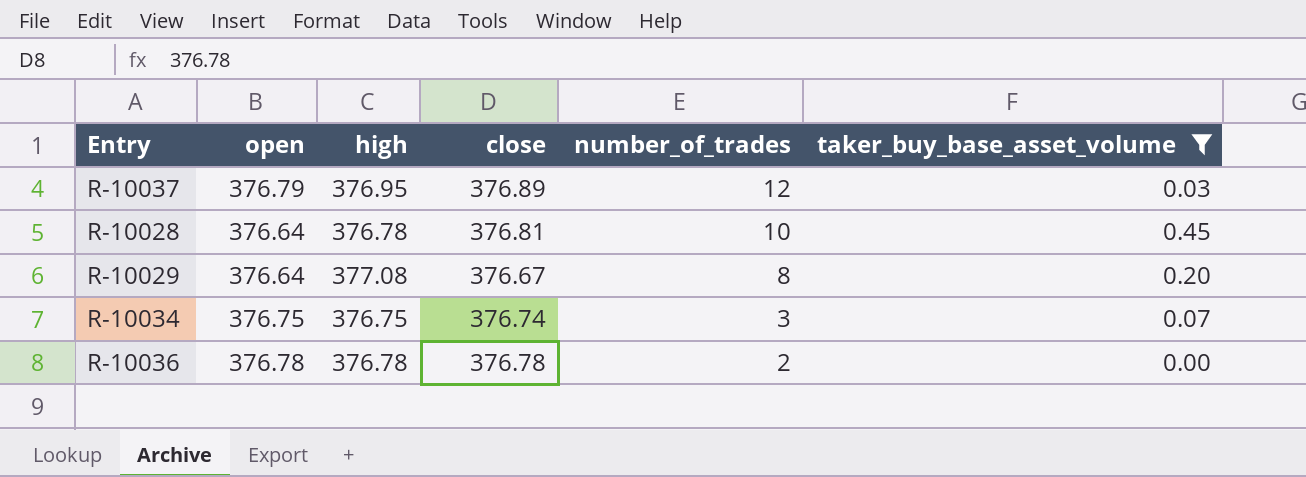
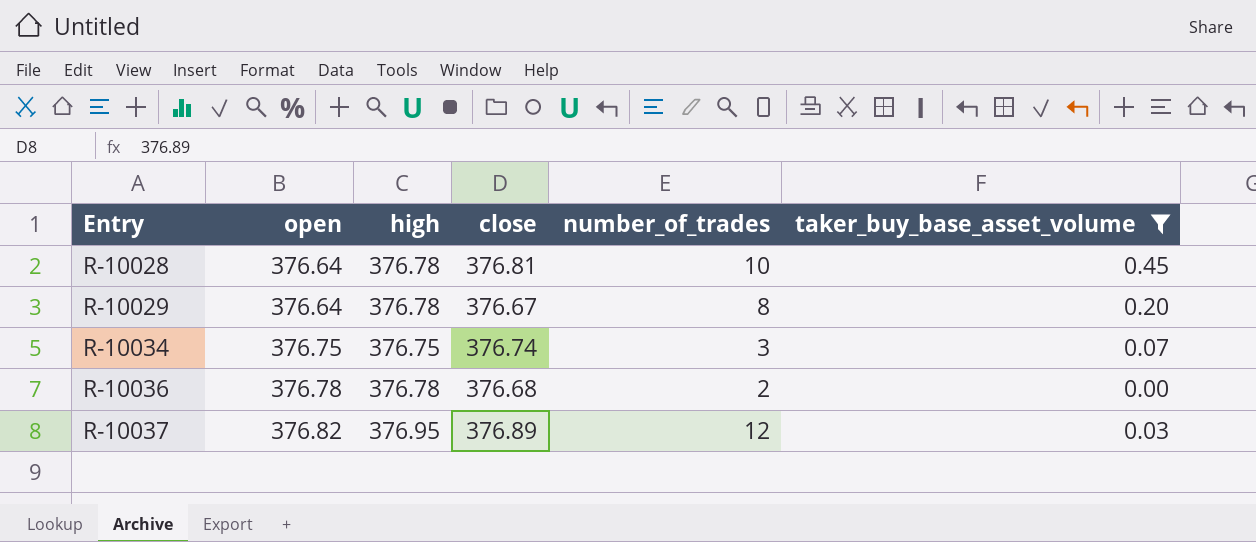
row order: number_of_trades descending -> Entry ascending
R-10029 | high: 377.08 -> 376.78
R-10036 | close: 376.78 -> 376.68
R-10037 | open: 376.79 -> 376.82

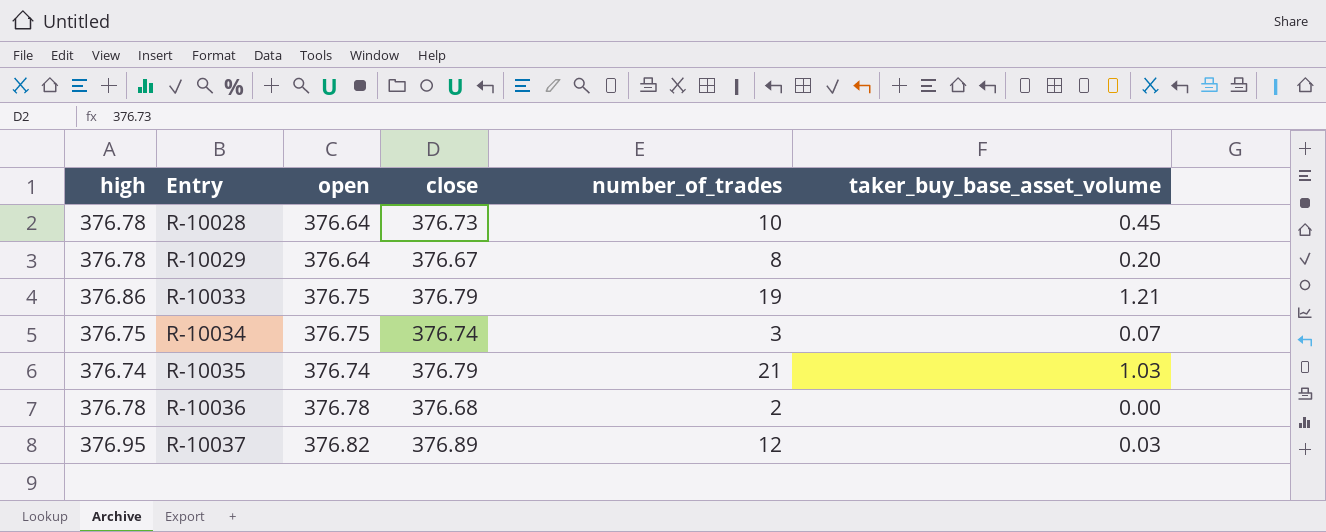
filter: taker_buy_base_asset_volume <= 0.45 -> none
column high | position: 3 -> 1
R-10028 | close: 376.81 -> 376.73

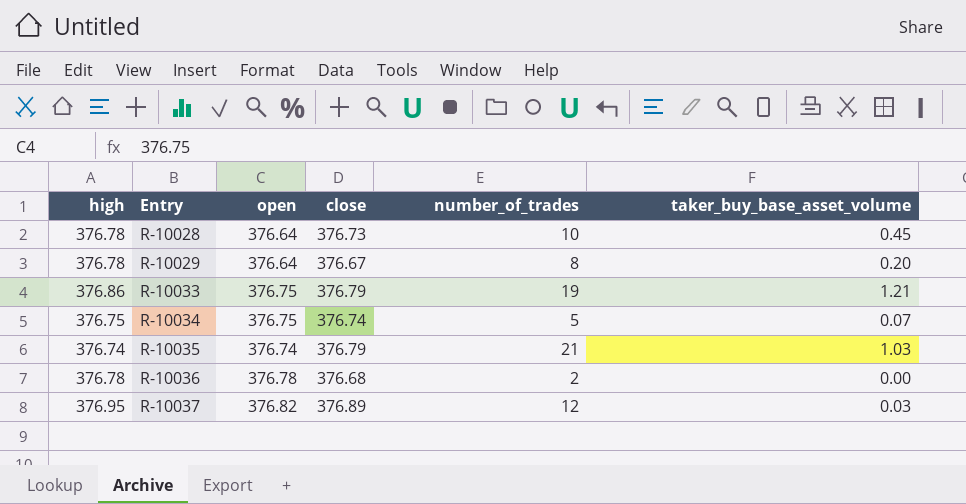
R-10034 | number_of_trades: 3 -> 5

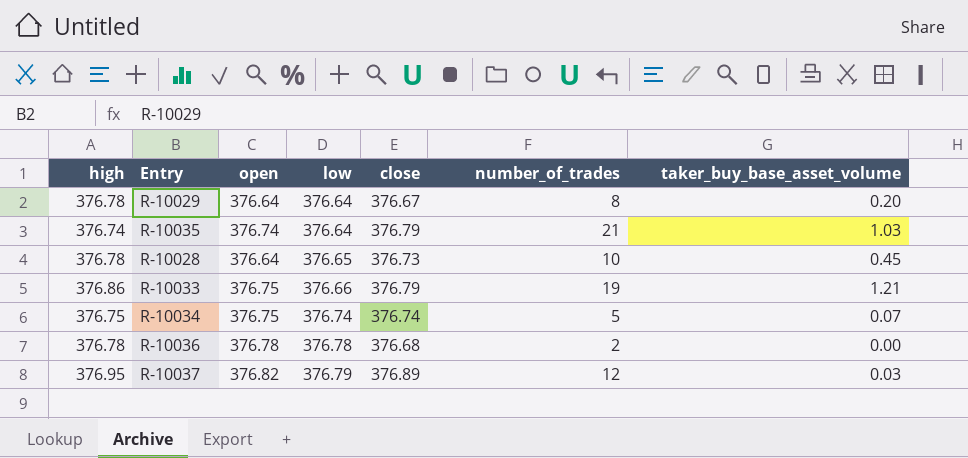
row order: Entry ascending -> low ascending
column low | position: none -> 4

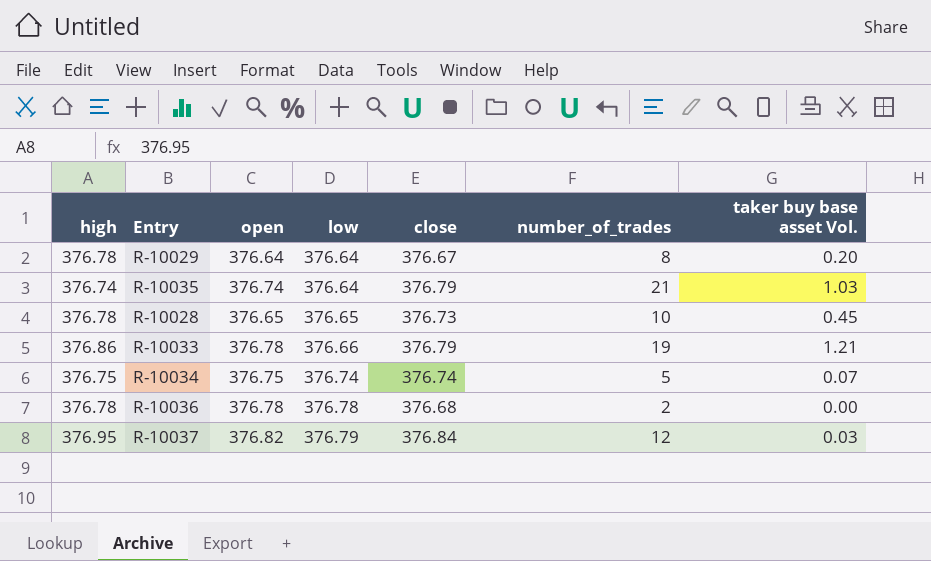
column name: taker_buy_base_asset_volume -> taker buy base asset Vol.
R-10028 | open: 376.64 -> 376.65
R-10033 | open: 376.75 -> 376.78
R-10037 | close: 376.89 -> 376.84

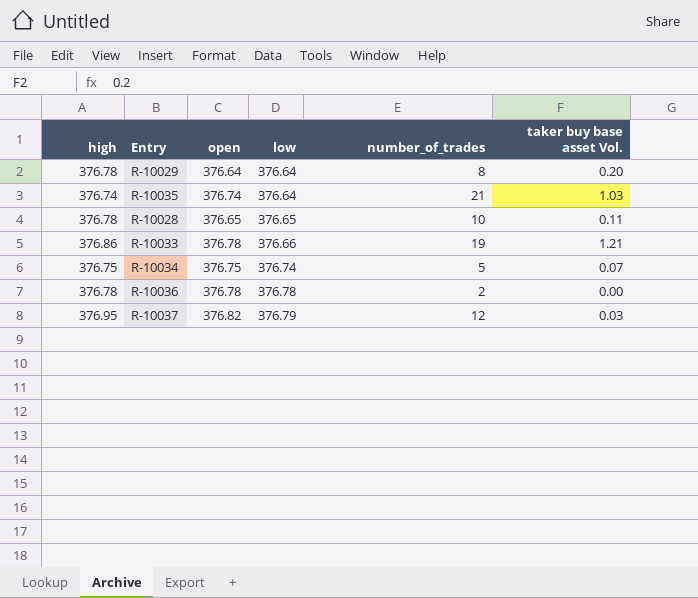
column close | position: 5 -> none
R-10028 | taker buy base asset Vol.: 0.45 -> 0.11

